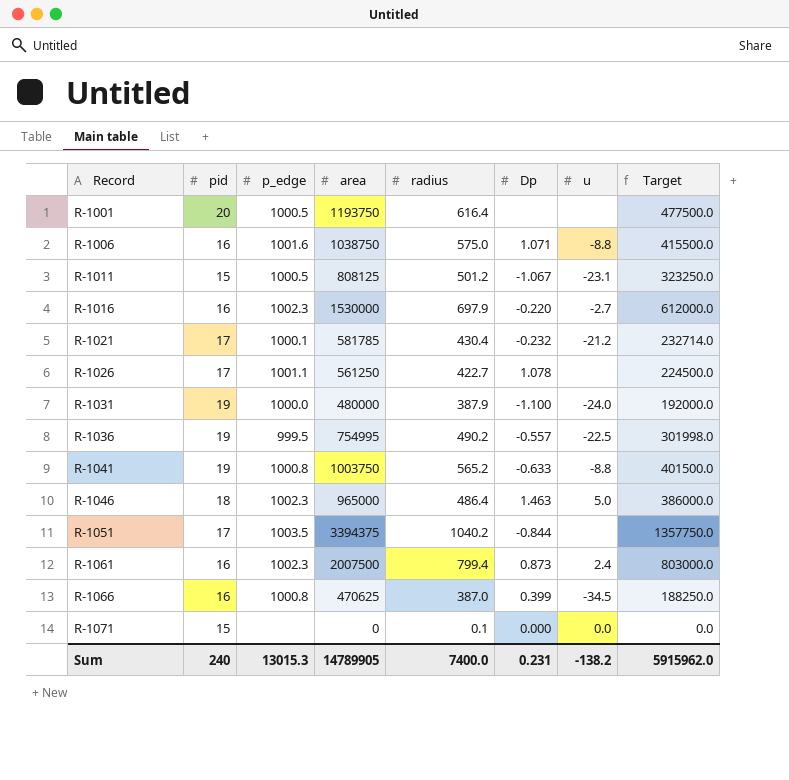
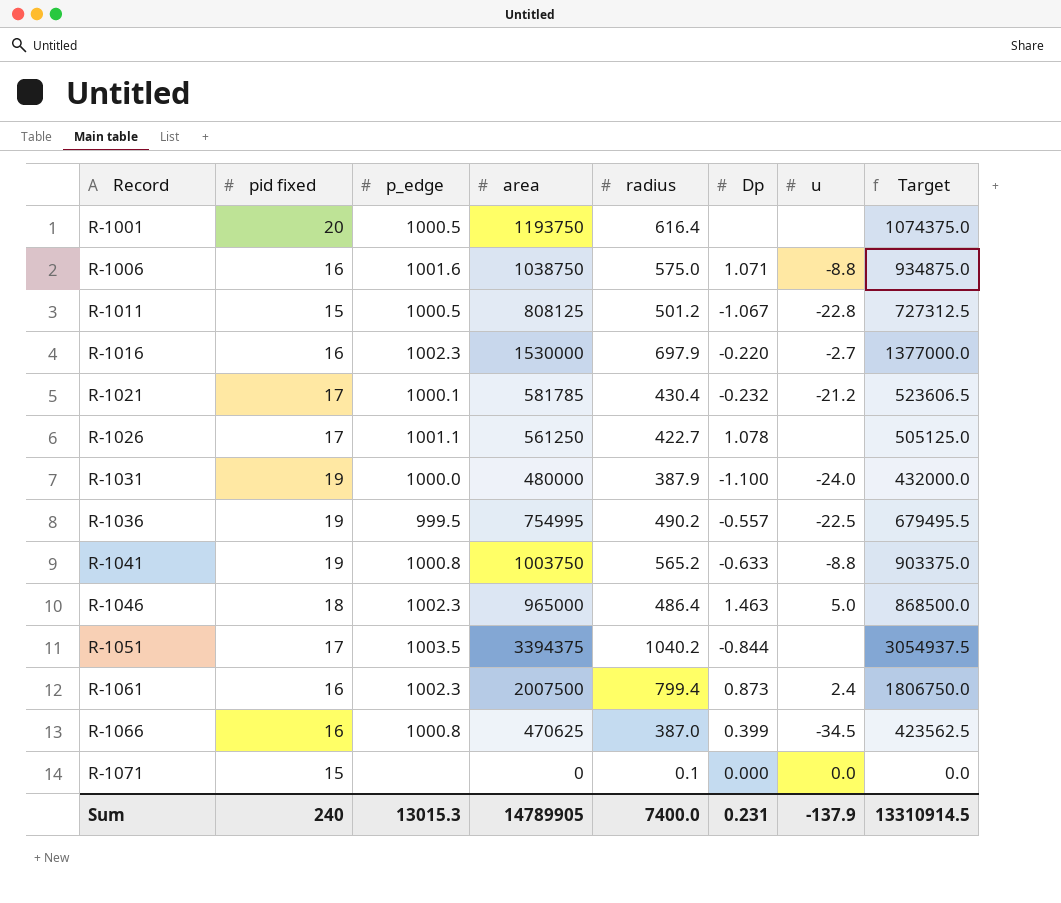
column name: pid -> pid fixed
column Target | formula: [area] * 0.4 -> [area] * 0.9
R-1011 | u: -23.1 -> -22.8
Sum | u: -138.2 -> -137.9
Sum | Target: 5915962.0 -> 13310914.5

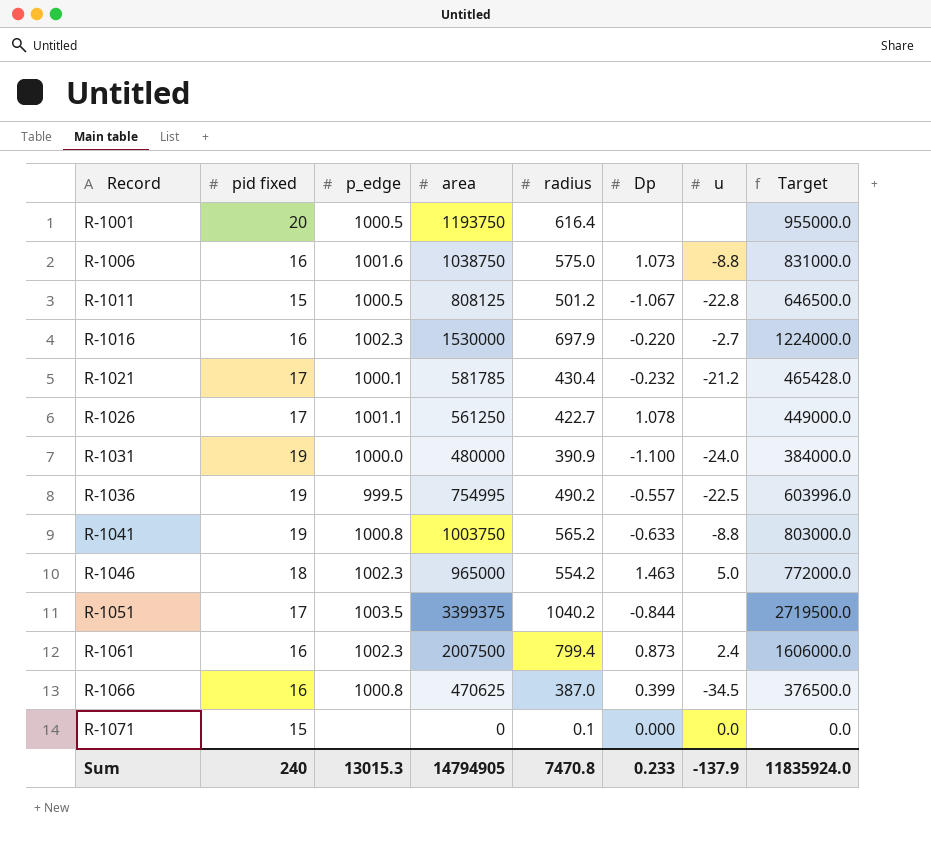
column Target | formula: [area] * 0.9 -> [area] * 0.8
R-1006 | Dp: 1.071 -> 1.073
R-1031 | radius: 387.9 -> 390.9
R-1046 | radius: 486.4 -> 554.2
R-1051 | area: 3394375 -> 3399375
Sum | area: 14789905 -> 14794905
Sum | radius: 7400.0 -> 7470.8
Sum | Dp: 0.231 -> 0.233
Sum | Target: 13310914.5 -> 11835924.0

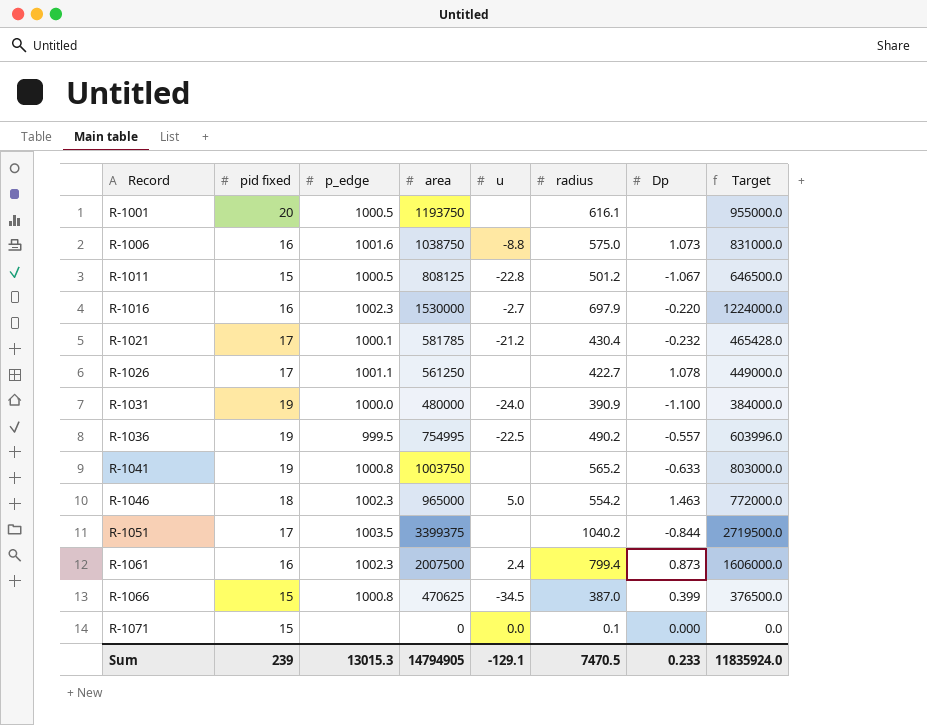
column u | position: 7 -> 5
R-1001 | radius: 616.4 -> 616.1
R-1041 | u: -8.8 -> none
R-1066 | pid fixed: 16 -> 15
Sum | pid fixed: 240 -> 239
Sum | u: -137.9 -> -129.1
Sum | radius: 7470.8 -> 7470.5

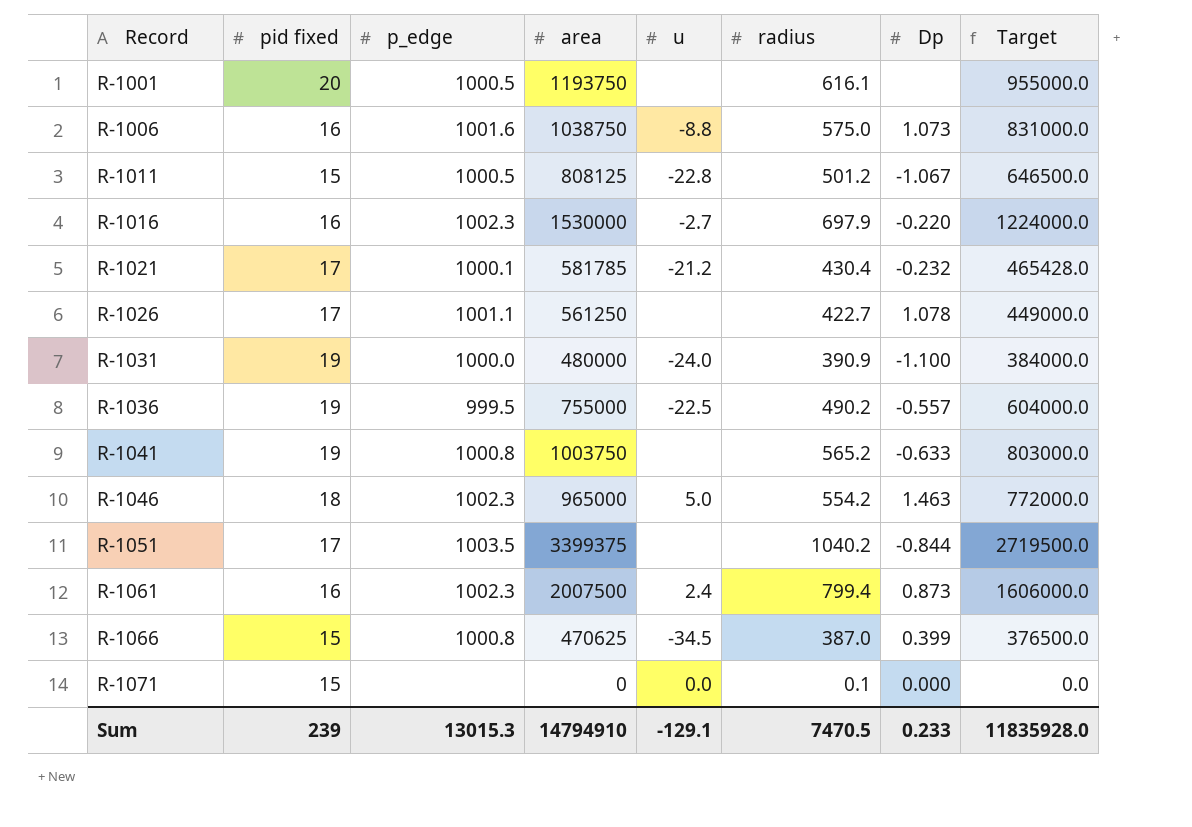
R-1036 | area: 754995 -> 755000
R-1036 | Target: 603996.0 -> 604000.0
Sum | area: 14794905 -> 14794910
Sum | Target: 11835924.0 -> 11835928.0

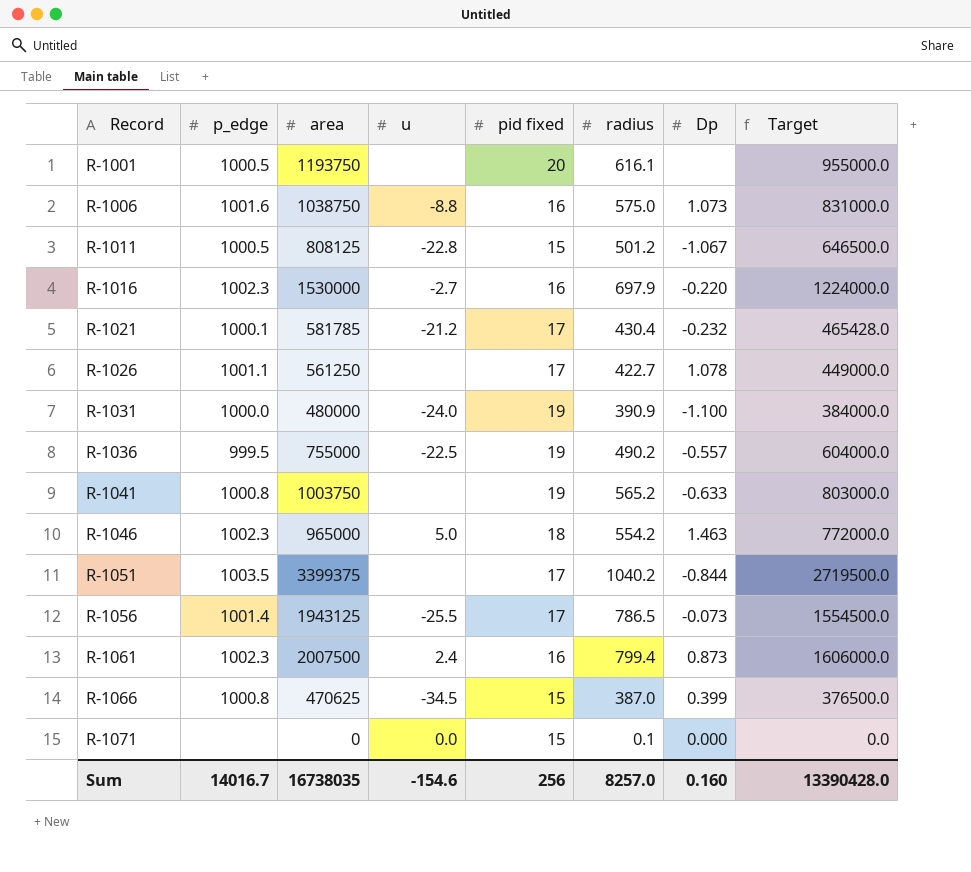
column pid fixed | position: 2 -> 5
row R-1056: none -> 1001.4 | 1943125 | -25.5 | 17 | 786.5 | -0.073 | 1554500.0
Sum | p_edge: 13015.3 -> 14016.7
Sum | area: 14794910 -> 16738035
Sum | u: -129.1 -> -154.6
Sum | pid fixed: 239 -> 256
Sum | radius: 7470.5 -> 8257.0
Sum | Dp: 0.233 -> 0.160
Sum | Target: 11835928.0 -> 13390428.0

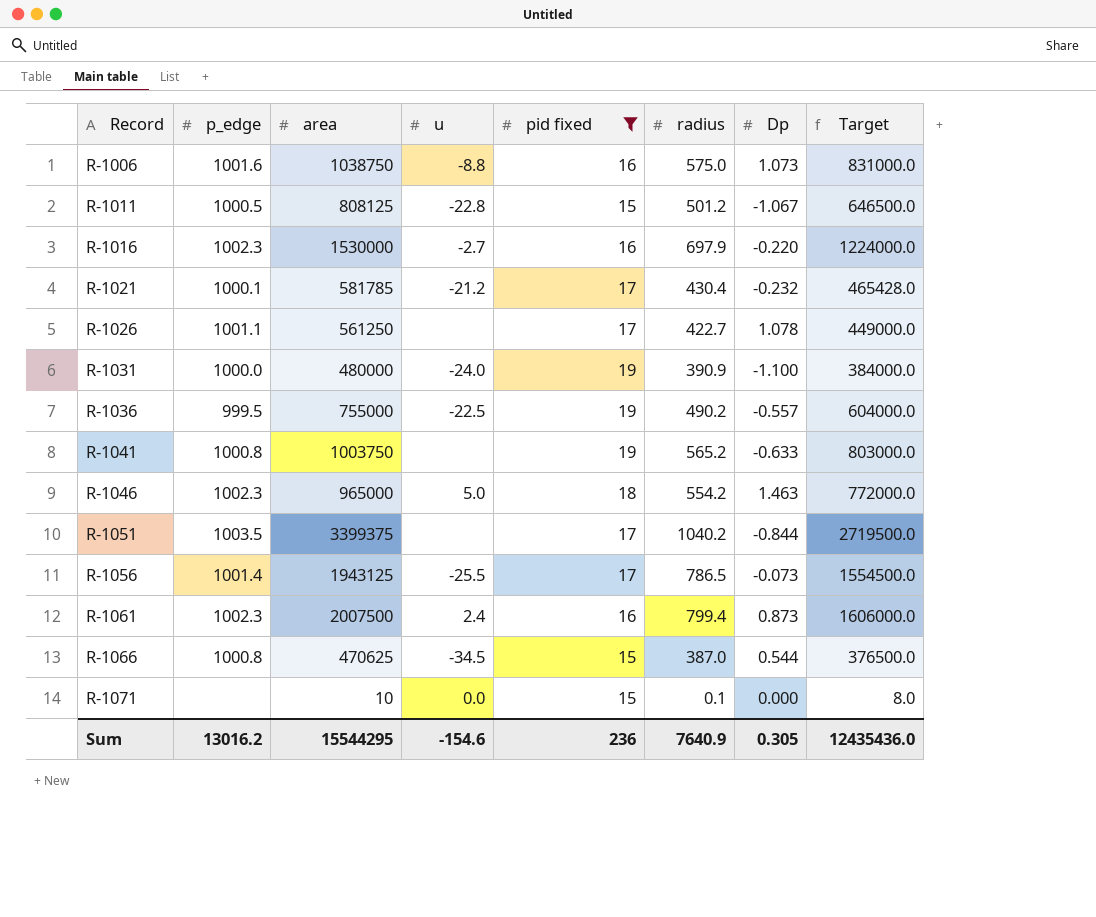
filter: none -> pid fixed != 20
R-1066 | Dp: 0.399 -> 0.544
R-1071 | area: 0 -> 10
R-1071 | Target: 0.0 -> 8.0
Sum | p_edge: 14016.7 -> 13016.2
Sum | area: 16738035 -> 15544295
Sum | pid fixed: 256 -> 236
Sum | radius: 8257.0 -> 7640.9
Sum | Dp: 0.160 -> 0.305
Sum | Target: 13390428.0 -> 12435436.0

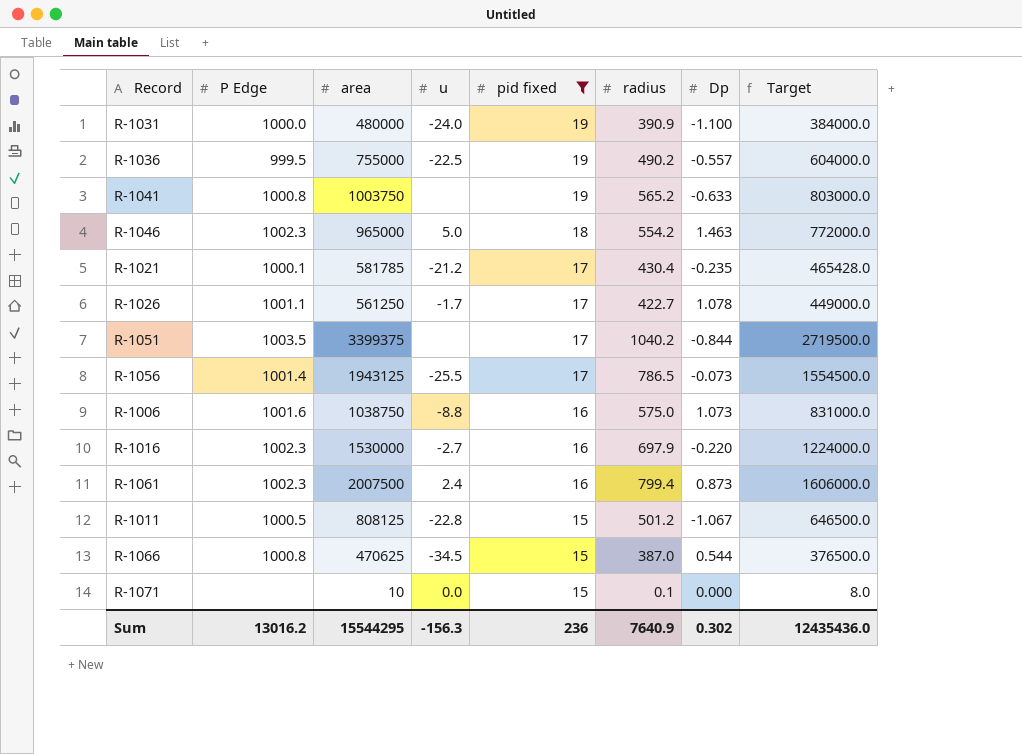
row order: Record ascending -> pid fixed descending
column name: p_edge -> P Edge
R-1021 | Dp: -0.232 -> -0.235
R-1026 | u: none -> -1.7
Sum | u: -154.6 -> -156.3
Sum | Dp: 0.305 -> 0.302

